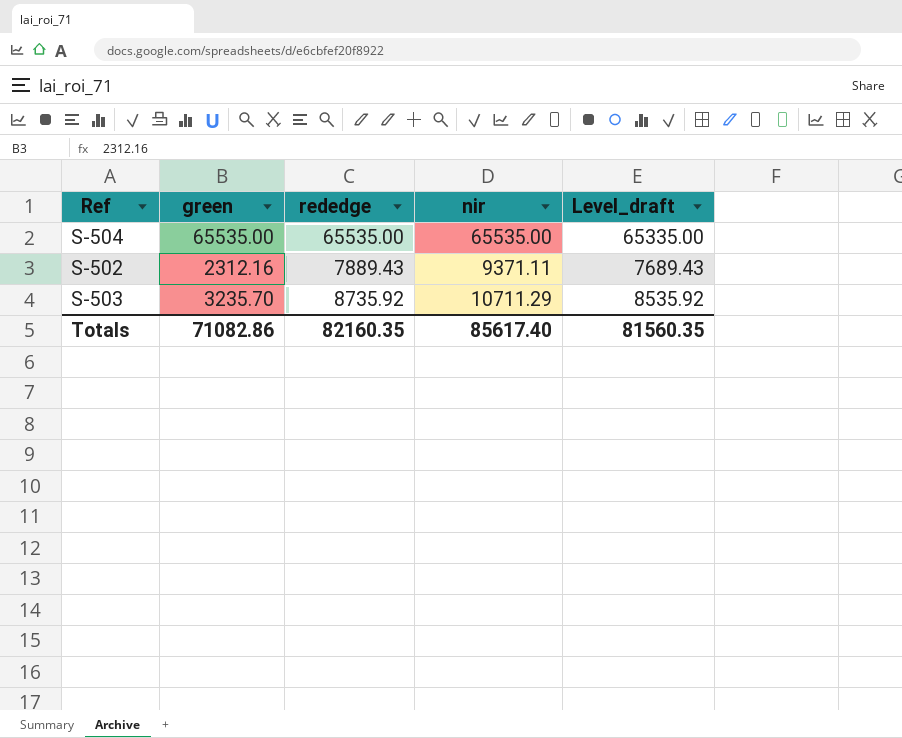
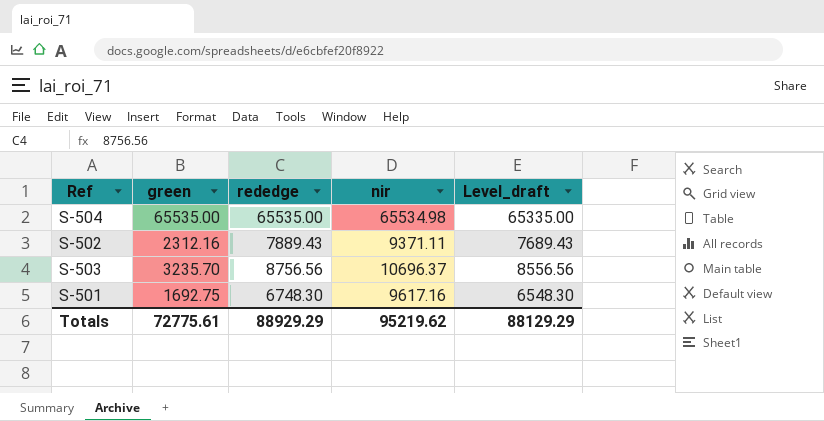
S-504 | nir: 65535.00 -> 65534.98
S-503 | rededge: 8735.92 -> 8756.56
S-503 | nir: 10711.29 -> 10696.37
S-503 | Level_draft: 8535.92 -> 8556.56
row S-501: none -> 1692.75 | 6748.30 | 9617.16 | 6548.30
Totals | green: 71082.86 -> 72775.61
Totals | rededge: 82160.35 -> 88929.29
Totals | nir: 85617.40 -> 95219.62
Totals | Level_draft: 81560.35 -> 88129.29

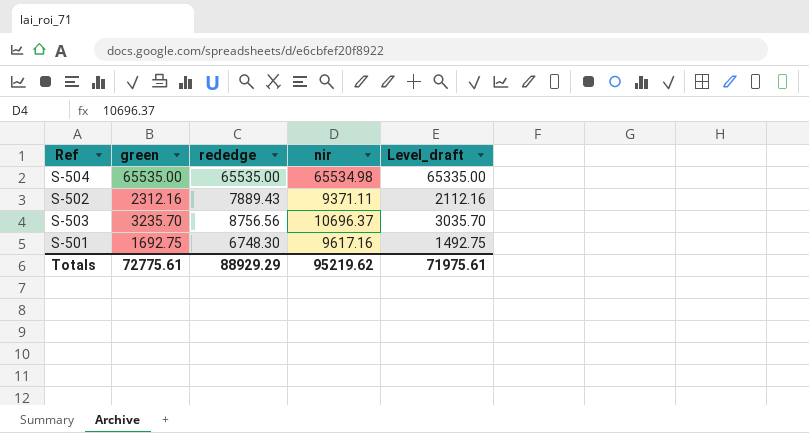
column Level_draft | formula: [rededge] - 200 -> [green] - 200
Totals | Level_draft: 88129.29 -> 71975.61

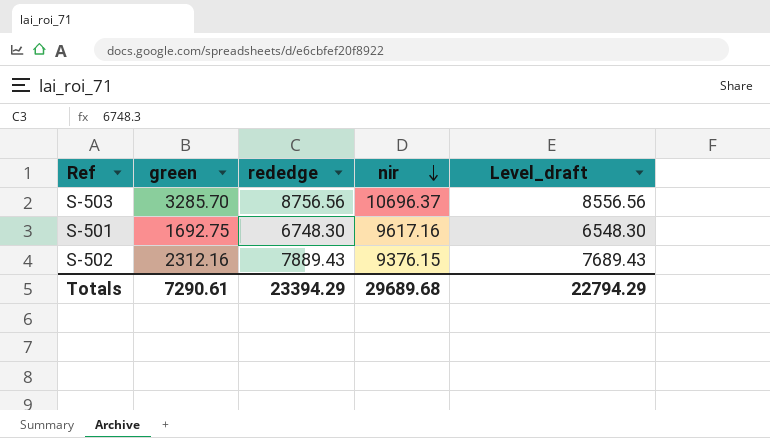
row order: none -> nir descending
column Level_draft | formula: [green] - 200 -> [rededge] - 200
row S-504: 65535.00 | 65535.00 | 65534.98 | 65335.00 -> none
S-503 | green: 3235.70 -> 3285.70
S-502 | nir: 9371.11 -> 9376.15
Totals | green: 72775.61 -> 7290.61
Totals | rededge: 88929.29 -> 23394.29
Totals | nir: 95219.62 -> 29689.68
Totals | Level_draft: 71975.61 -> 22794.29

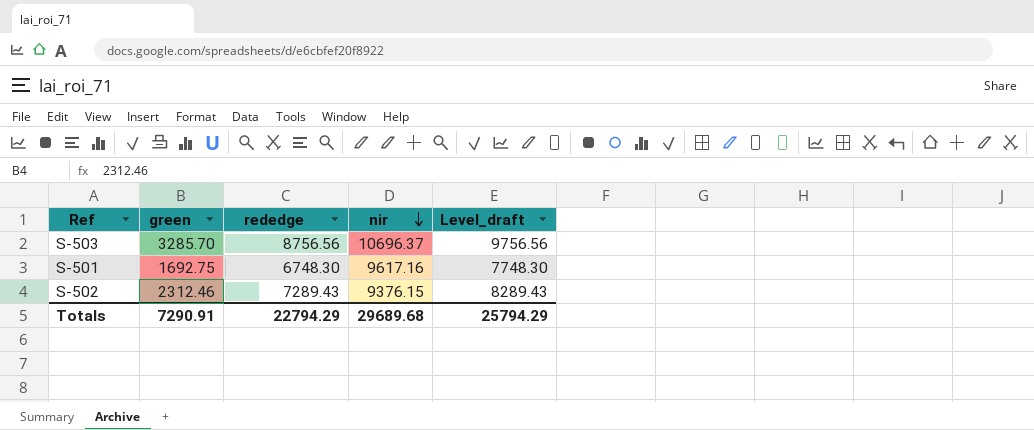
column Level_draft | formula: [rededge] - 200 -> [rededge] + 1000
S-502 | green: 2312.16 -> 2312.46
S-502 | rededge: 7889.43 -> 7289.43
Totals | green: 7290.61 -> 7290.91
Totals | rededge: 23394.29 -> 22794.29
Totals | Level_draft: 22794.29 -> 25794.29

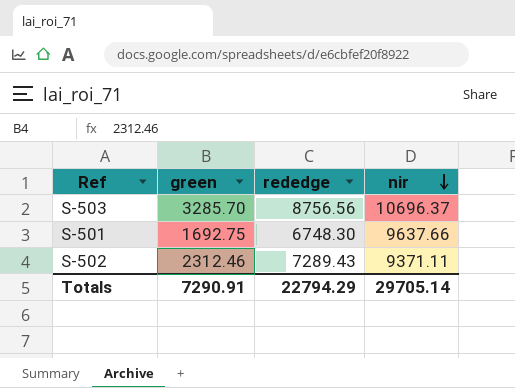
column Level_draft | formula: [rededge] + 1000 -> none
S-501 | nir: 9617.16 -> 9637.66
S-502 | nir: 9376.15 -> 9371.11
Totals | nir: 29689.68 -> 29705.14

